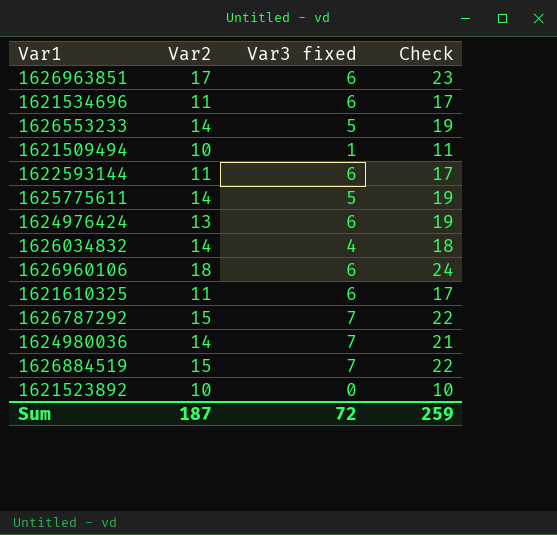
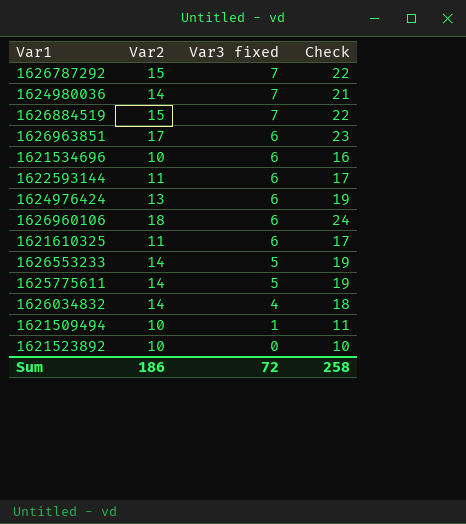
row order: none -> Var3 fixed descending
1621534696 | Var2: 11 -> 10
1621534696 | Check: 17 -> 16
Sum | Var2: 187 -> 186
Sum | Check: 259 -> 258

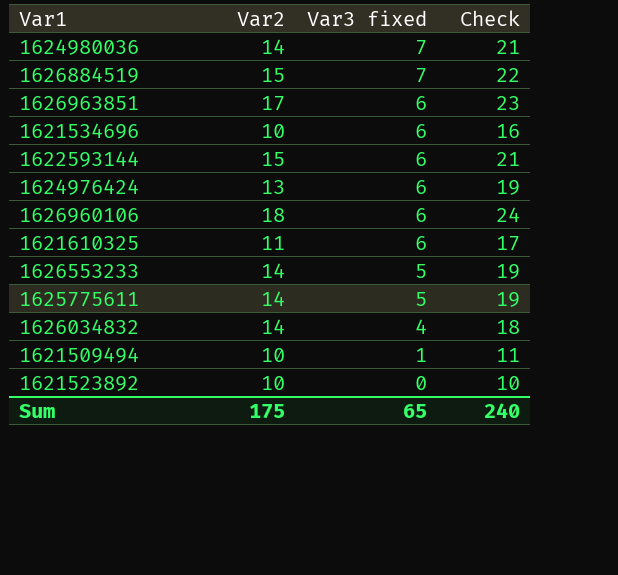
row 1626787292: 15 | 7 | 22 -> none
1622593144 | Var2: 11 -> 15
1622593144 | Check: 17 -> 21
Sum | Var2: 186 -> 175
Sum | Var3 fixed: 72 -> 65
Sum | Check: 258 -> 240

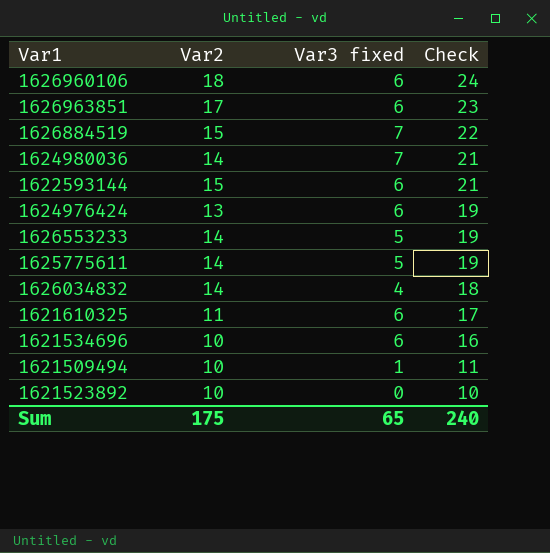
row order: Var3 fixed descending -> Check descending

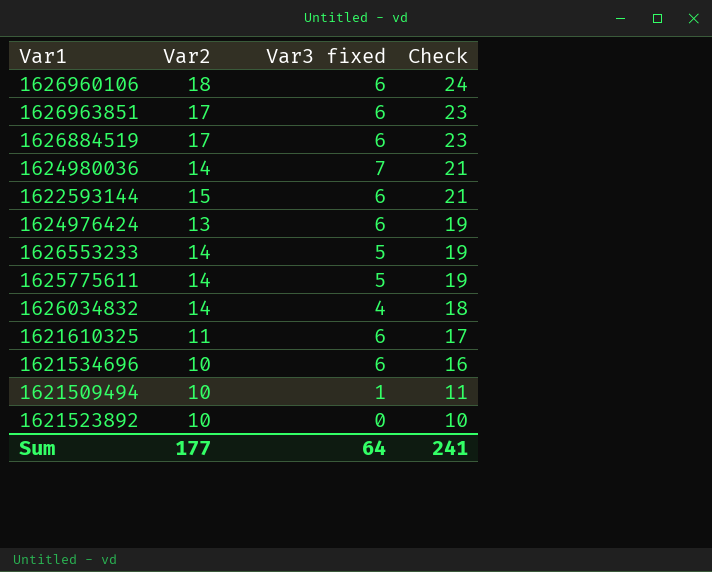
1626884519 | Var2: 15 -> 17
1626884519 | Var3 fixed: 7 -> 6
1626884519 | Check: 22 -> 23
Sum | Var2: 175 -> 177
Sum | Var3 fixed: 65 -> 64
Sum | Check: 240 -> 241

